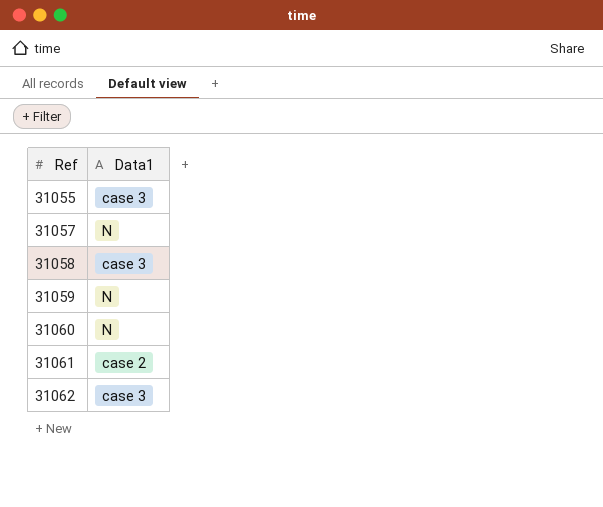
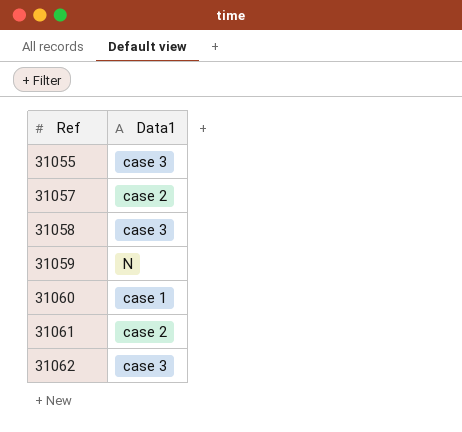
31057 | Data1: N -> case 2
31060 | Data1: N -> case 1

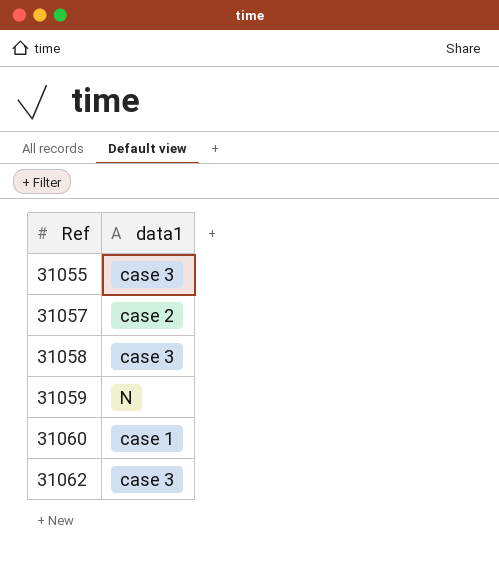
column name: Data1 -> data1
row 31061: case 2 -> none

